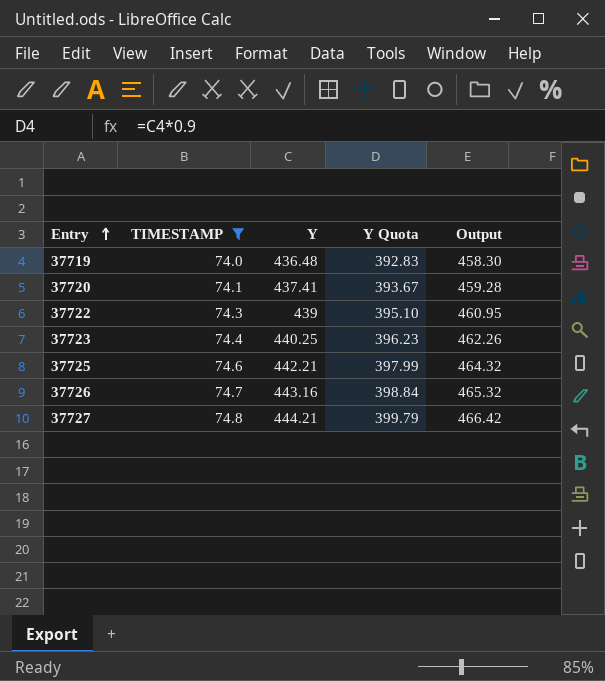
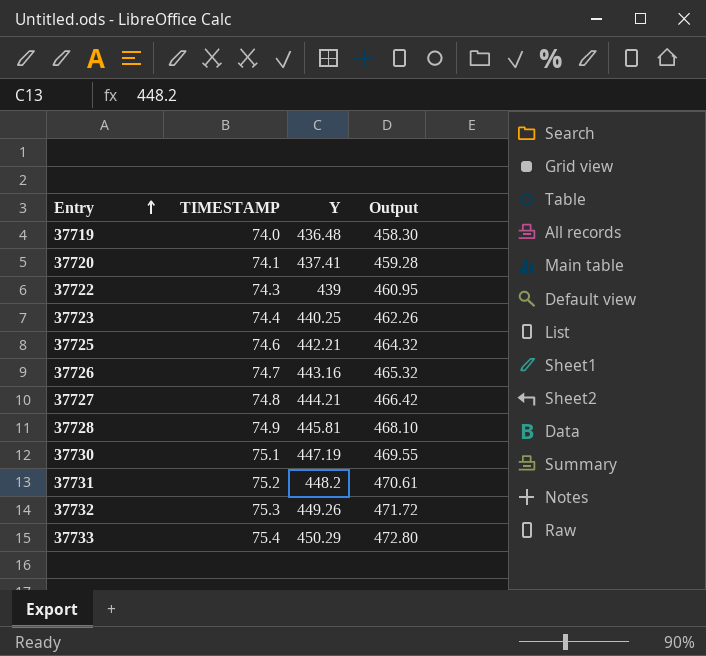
filter: TIMESTAMP <= 74.8 -> none
column Y Quota | formula: [Y] * 0.9 -> none

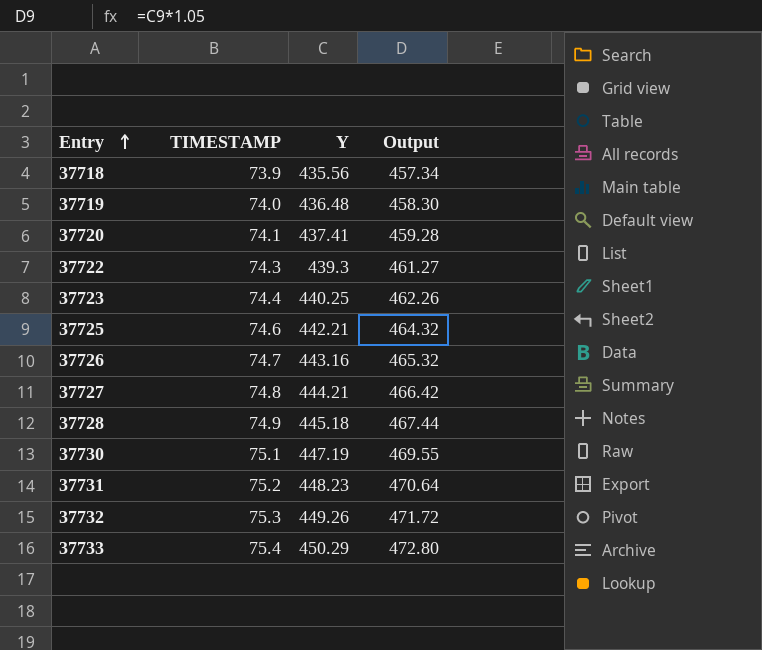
row 37718: none -> 73.9 | 435.56 | 457.34
37722 | Y: 439 -> 439.3
37722 | Output: 460.95 -> 461.27
37728 | Y: 445.81 -> 445.18
37728 | Output: 468.10 -> 467.44
37731 | Y: 448.2 -> 448.23
37731 | Output: 470.61 -> 470.64

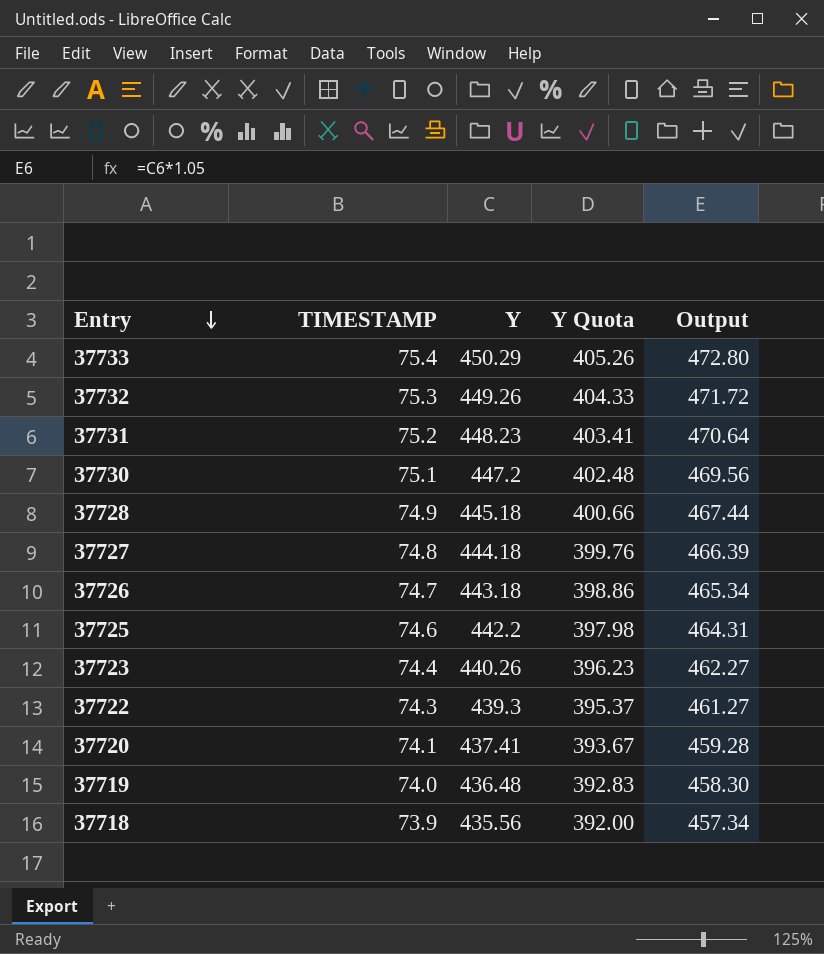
row order: Entry ascending -> Entry descending
column Y Quota | formula: none -> [Y] * 0.9
37730 | Y: 447.19 -> 447.2
37730 | Output: 469.55 -> 469.56
37727 | Y: 444.21 -> 444.18
37727 | Output: 466.42 -> 466.39
37726 | Y: 443.16 -> 443.18
37726 | Output: 465.32 -> 465.34
37725 | Y: 442.21 -> 442.2
37725 | Output: 464.32 -> 464.31
37723 | Y: 440.25 -> 440.26
37723 | Output: 462.26 -> 462.27

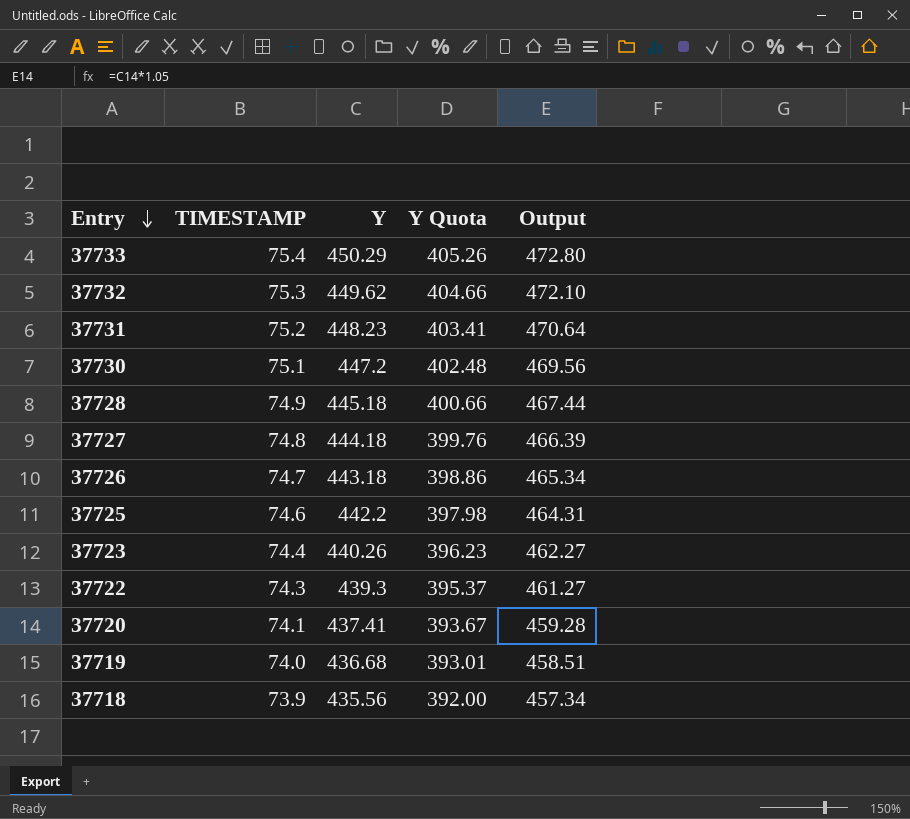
37732 | Y: 449.26 -> 449.62
37732 | Y Quota: 404.33 -> 404.66
37732 | Output: 471.72 -> 472.10
37719 | Y: 436.48 -> 436.68
37719 | Y Quota: 392.83 -> 393.01
37719 | Output: 458.30 -> 458.51

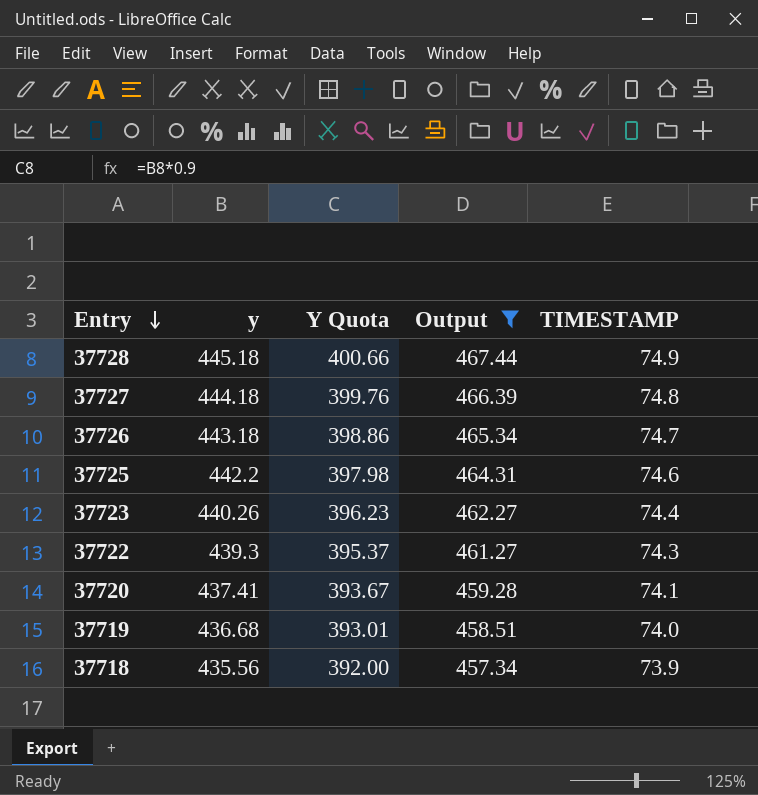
filter: none -> Output <= 467.44
column name: Y -> y
column TIMESTAMP | position: 2 -> 5

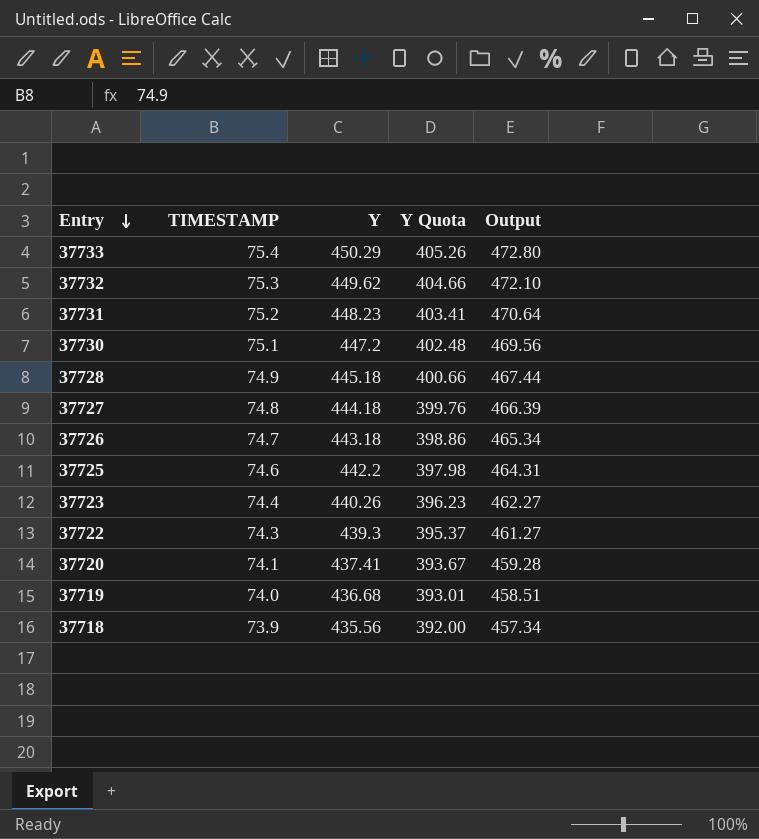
filter: Output <= 467.44 -> none
column TIMESTAMP | position: 5 -> 2
column name: y -> Y

